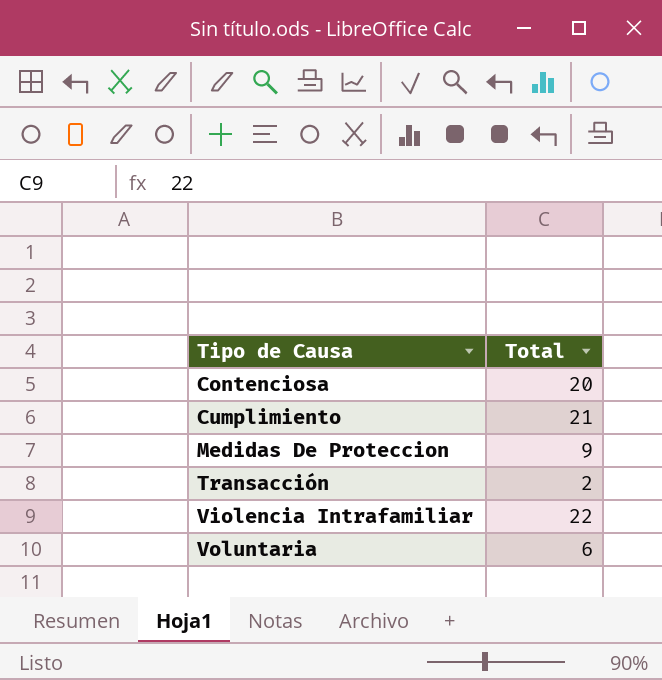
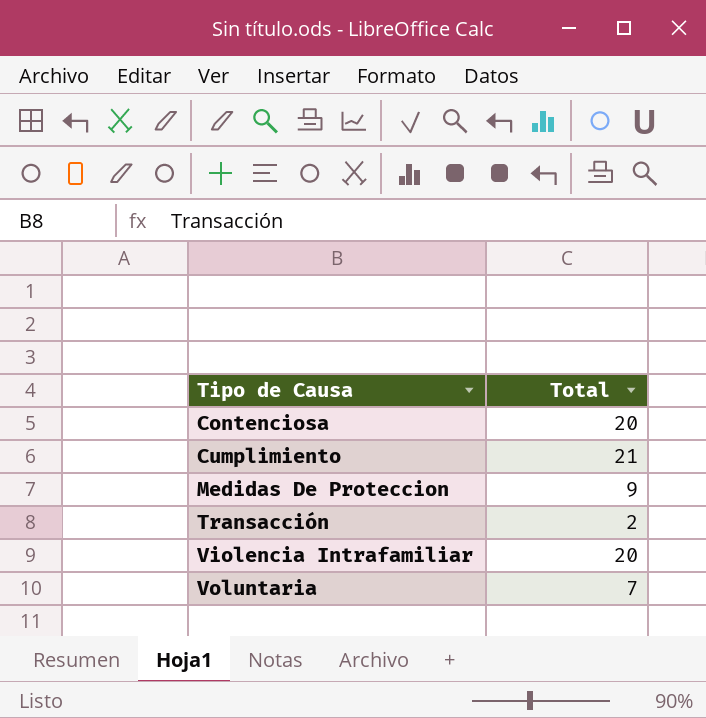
Violencia Intrafamiliar | Total: 22 -> 20
Voluntaria | Total: 6 -> 7

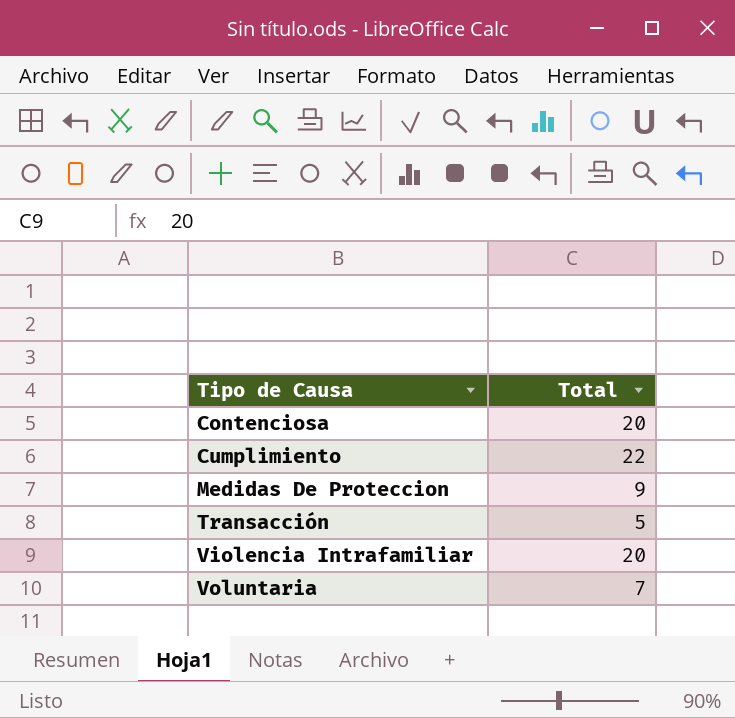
Cumplimiento | Total: 21 -> 22
Transacción | Total: 2 -> 5

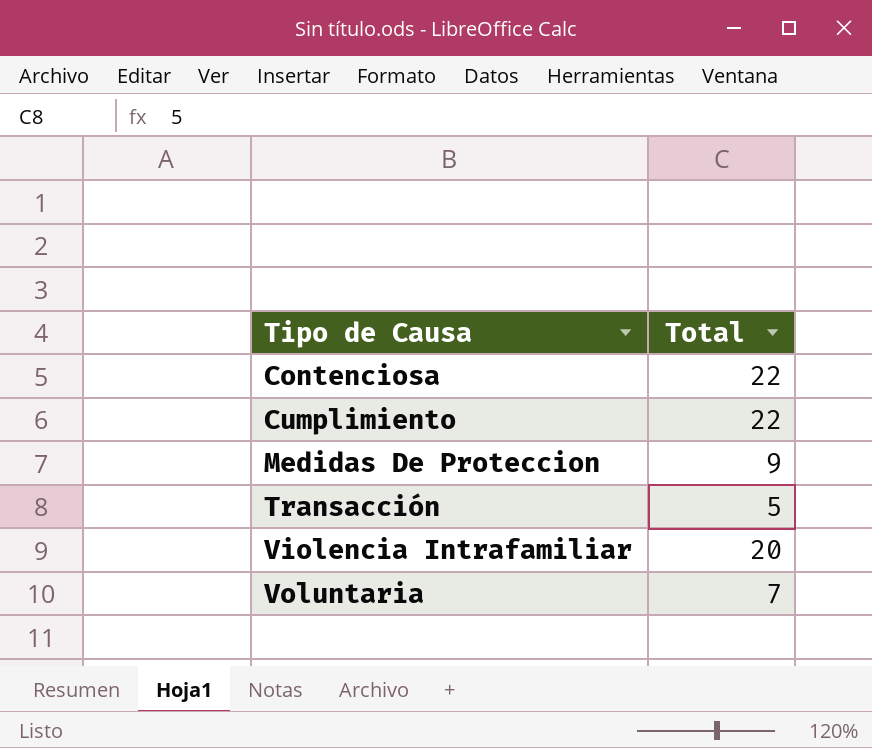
Contenciosa | Total: 20 -> 22

